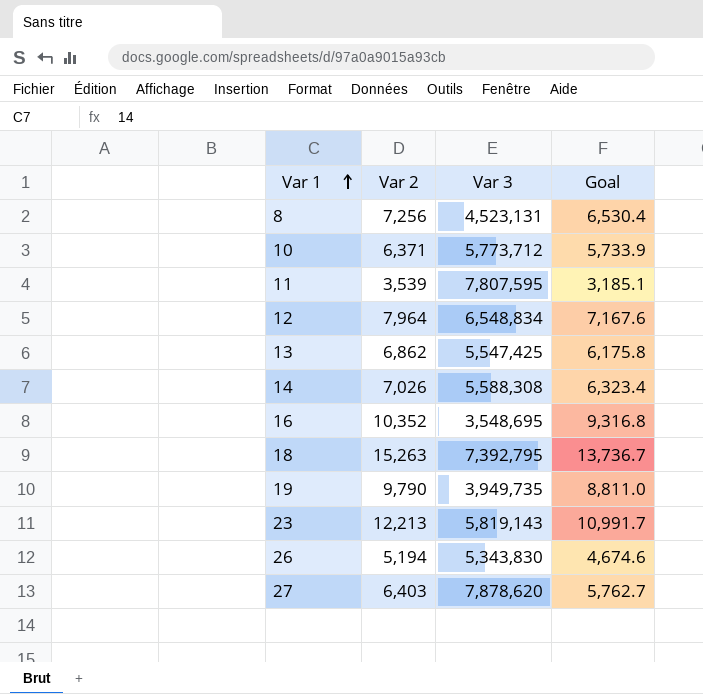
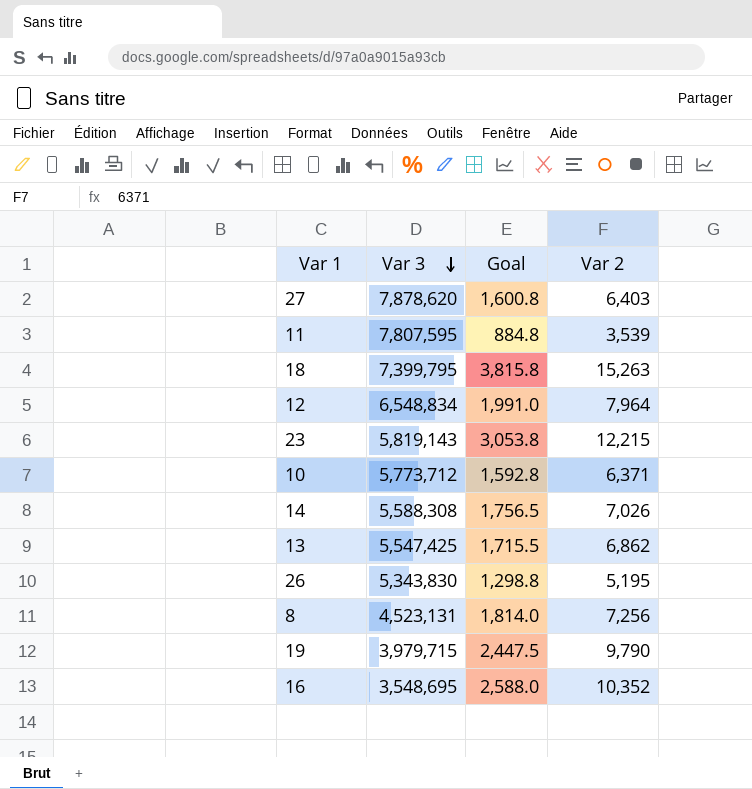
row order: Var 1 ascending -> Var 3 descending
column Goal | formula: [Var 2] * 0.9 -> [Var 2] * 0.25
column Var 2 | position: 2 -> 4
18 | Var 3: 7,392,795 -> 7,399,795
23 | Var 2: 12,213 -> 12,215
26 | Var 2: 5,194 -> 5,195
19 | Var 3: 3,949,735 -> 3,979,715

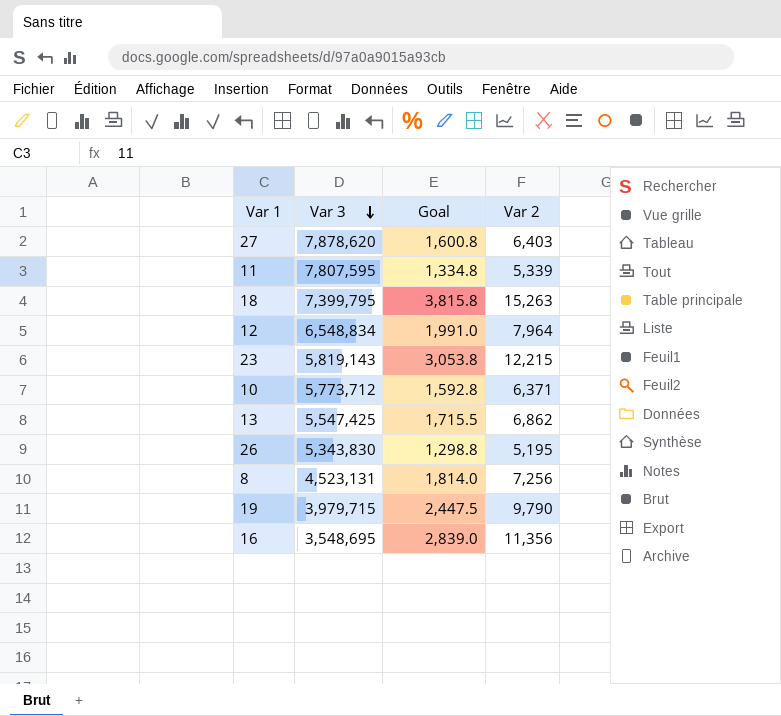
row 14: 5,588,308 | 1,756.5 | 7,026 -> none
11 | Goal: 884.8 -> 1,334.8
11 | Var 2: 3,539 -> 5,339
16 | Goal: 2,588.0 -> 2,839.0
16 | Var 2: 10,352 -> 11,356

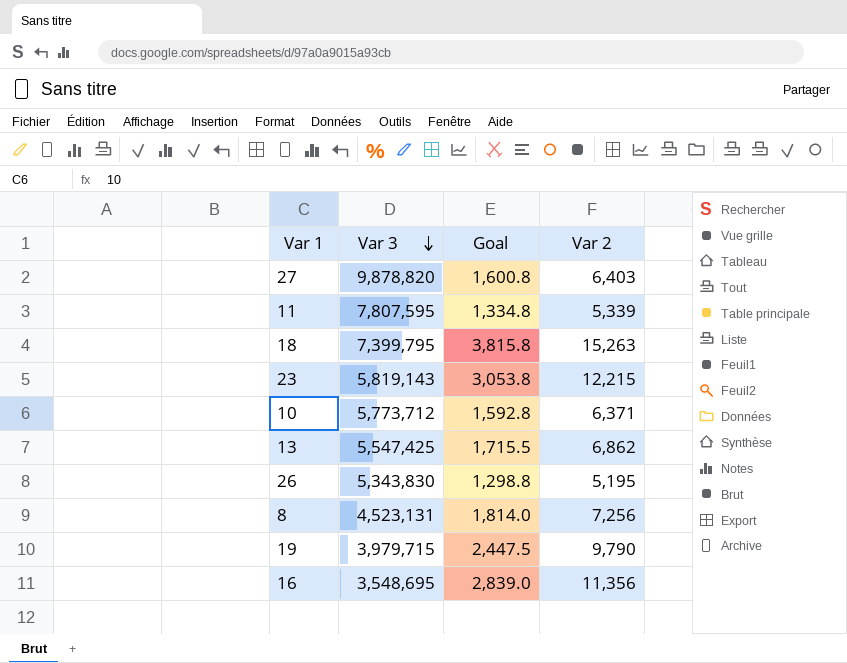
row 12: 6,548,834 | 1,991.0 | 7,964 -> none
27 | Var 3: 7,878,620 -> 9,878,820

